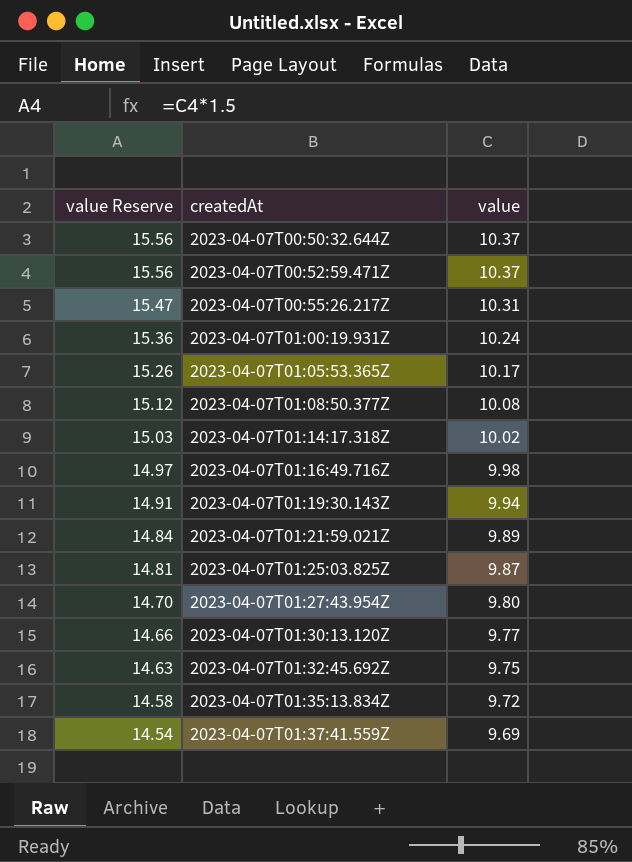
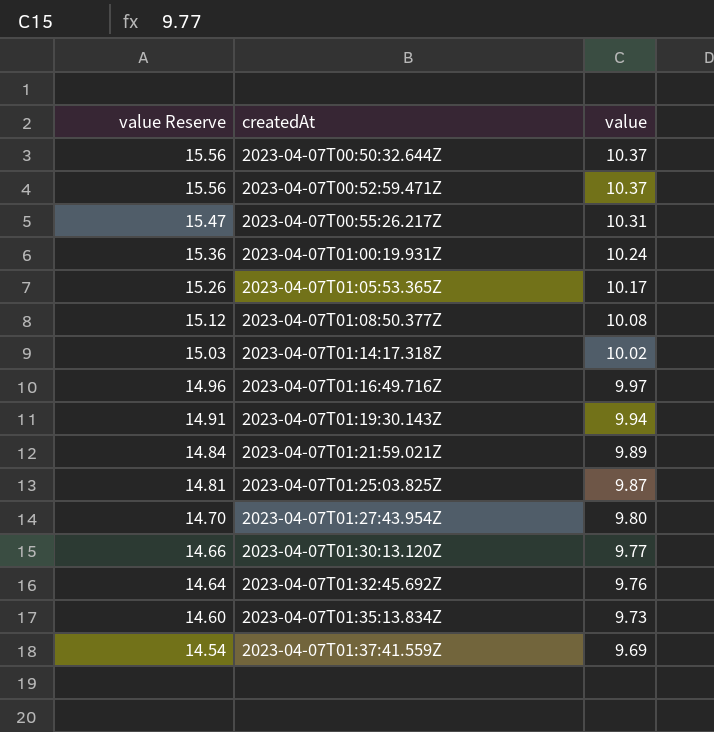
2023-04-07T01:16:49.716Z | value Reserve: 14.97 -> 14.96
2023-04-07T01:16:49.716Z | value: 9.98 -> 9.97
2023-04-07T01:32:45.692Z | value Reserve: 14.63 -> 14.64
2023-04-07T01:32:45.692Z | value: 9.75 -> 9.76
2023-04-07T01:35:13.834Z | value Reserve: 14.58 -> 14.60
2023-04-07T01:35:13.834Z | value: 9.72 -> 9.73

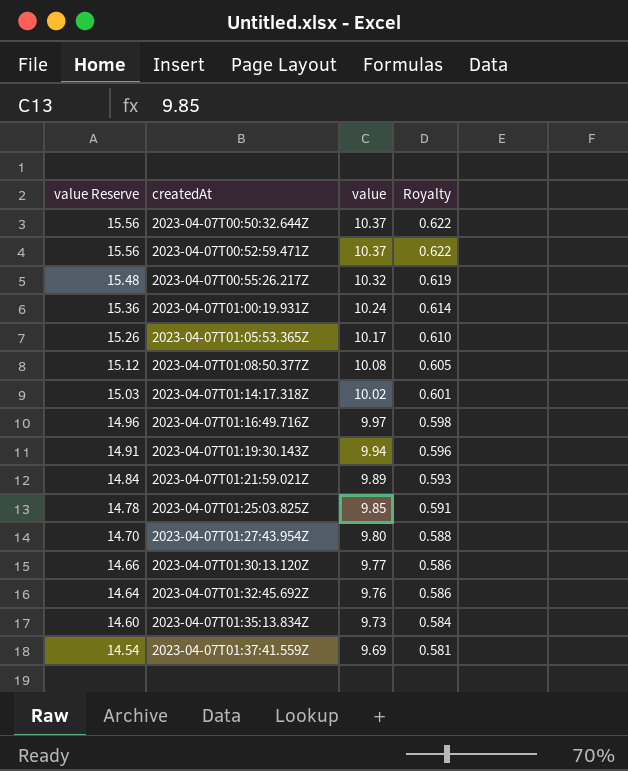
column Royalty | formula: none -> [value] * 0.06
2023-04-07T00:55:26.217Z | value Reserve: 15.47 -> 15.48
2023-04-07T00:55:26.217Z | value: 10.31 -> 10.32
2023-04-07T01:25:03.825Z | value Reserve: 14.81 -> 14.78
2023-04-07T01:25:03.825Z | value: 9.87 -> 9.85

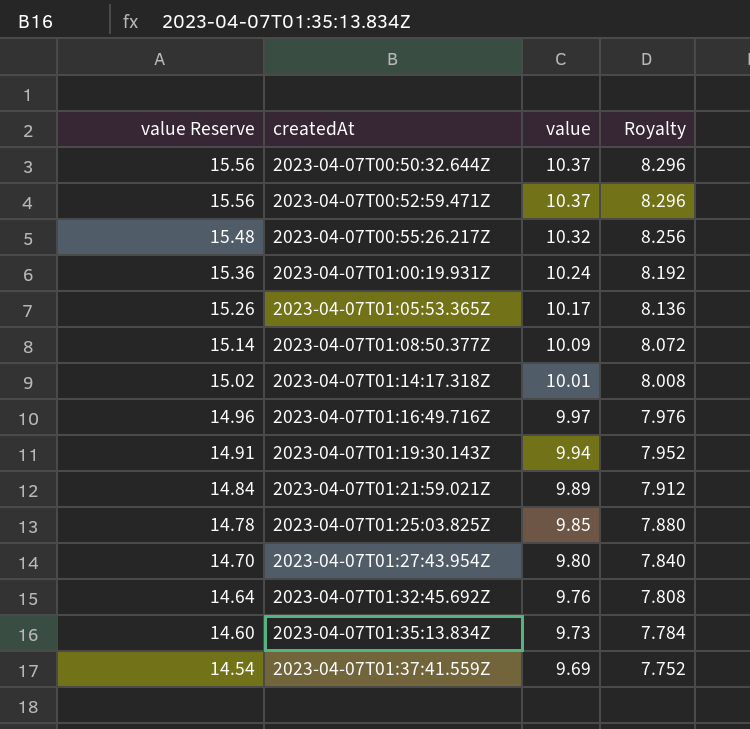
column Royalty | formula: [value] * 0.06 -> [value] * 0.8
row 2023-04-07T01:30:13.120Z: 14.66 | 9.77 | 0.586 -> none
2023-04-07T01:08:50.377Z | value Reserve: 15.12 -> 15.14
2023-04-07T01:08:50.377Z | value: 10.08 -> 10.09
2023-04-07T01:14:17.318Z | value Reserve: 15.03 -> 15.02
2023-04-07T01:14:17.318Z | value: 10.02 -> 10.01

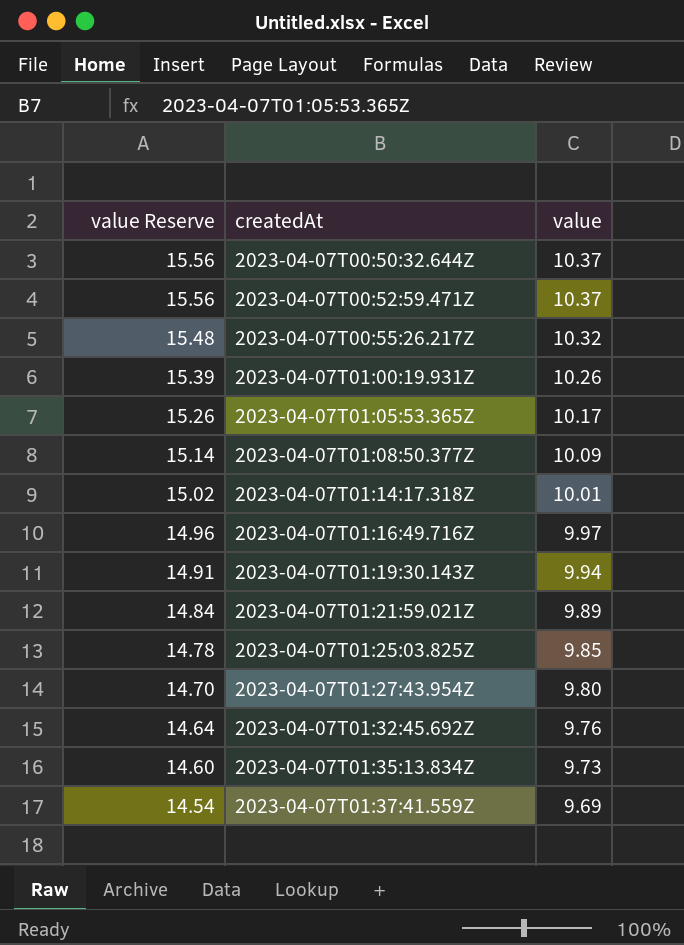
column Royalty | formula: [value] * 0.8 -> none
2023-04-07T01:00:19.931Z | value Reserve: 15.36 -> 15.39
2023-04-07T01:00:19.931Z | value: 10.24 -> 10.26

